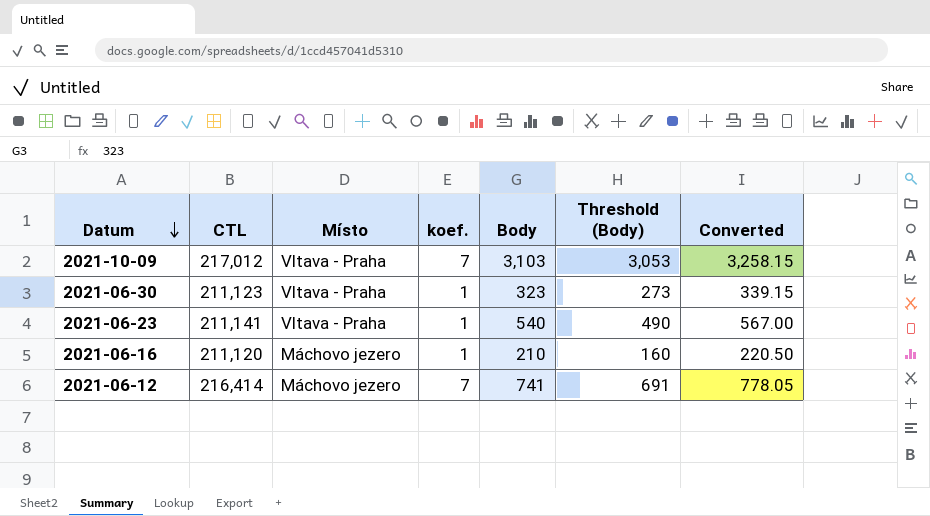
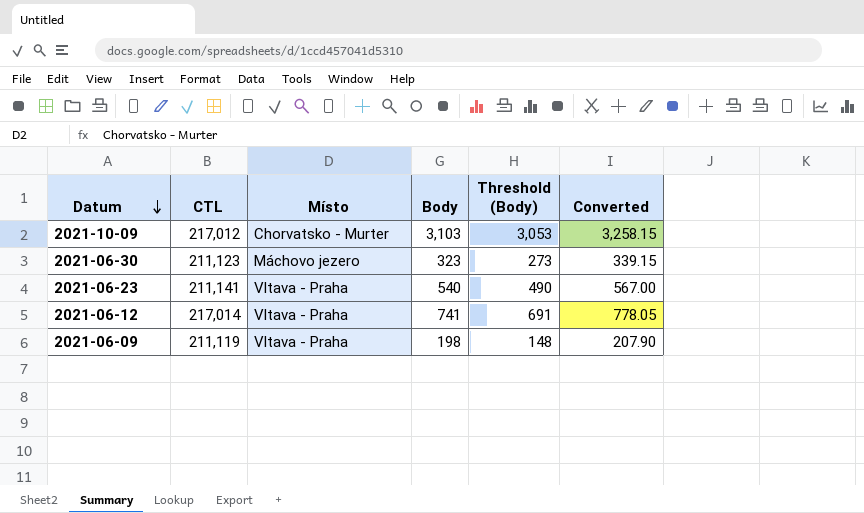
column koef. | position: 4 -> none
row 2021-06-16: 211,120 | Máchovo jezero | 1 | 210 | 160 | 220.50 -> none
2021-10-09 | Místo: Vltava - Praha -> Chorvatsko - Murter
2021-06-30 | Místo: Vltava - Praha -> Máchovo jezero
2021-06-12 | CTL: 216,414 -> 217,014
2021-06-12 | Místo: Máchovo jezero -> Vltava - Praha
row 2021-06-09: none -> 211,119 | Vltava - Praha | 198 | 148 | 207.90

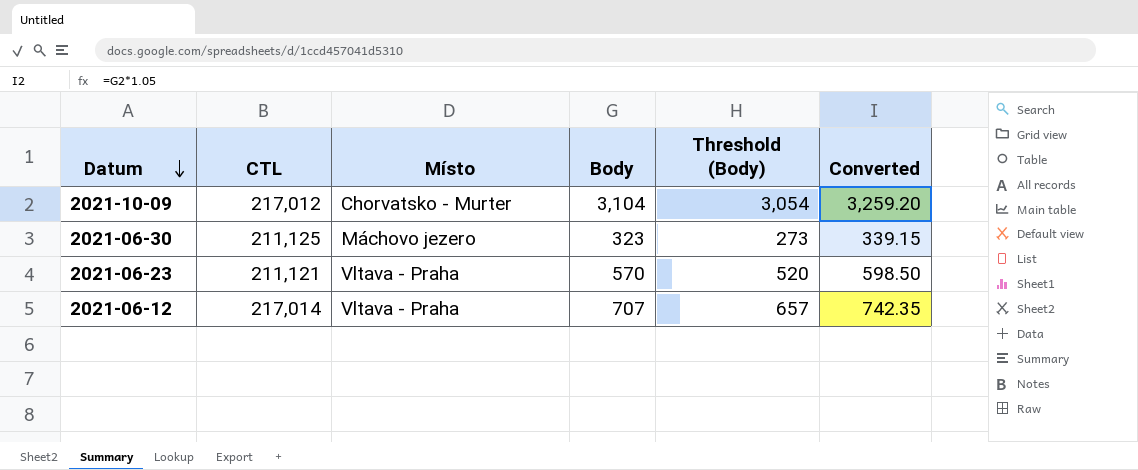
row 2021-06-09: 211,119 | Vltava - Praha | 198 | 148 | 207.90 -> none
2021-10-09 | Body: 3,103 -> 3,104
2021-10-09 | Threshold (Body): 3,053 -> 3,054
2021-10-09 | Converted: 3,258.15 -> 3,259.20
2021-06-30 | CTL: 211,123 -> 211,125
2021-06-23 | CTL: 211,141 -> 211,121
2021-06-23 | Body: 540 -> 570
2021-06-23 | Threshold (Body): 490 -> 520
2021-06-23 | Converted: 567.00 -> 598.50
2021-06-12 | Body: 741 -> 707
2021-06-12 | Threshold (Body): 691 -> 657
2021-06-12 | Converted: 778.05 -> 742.35

